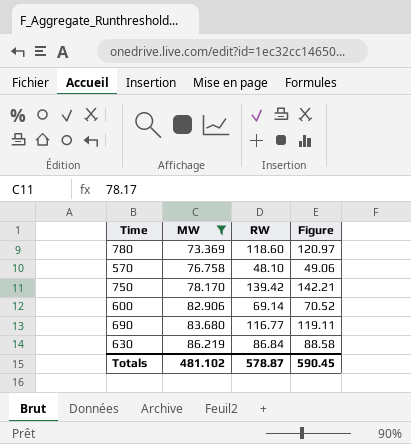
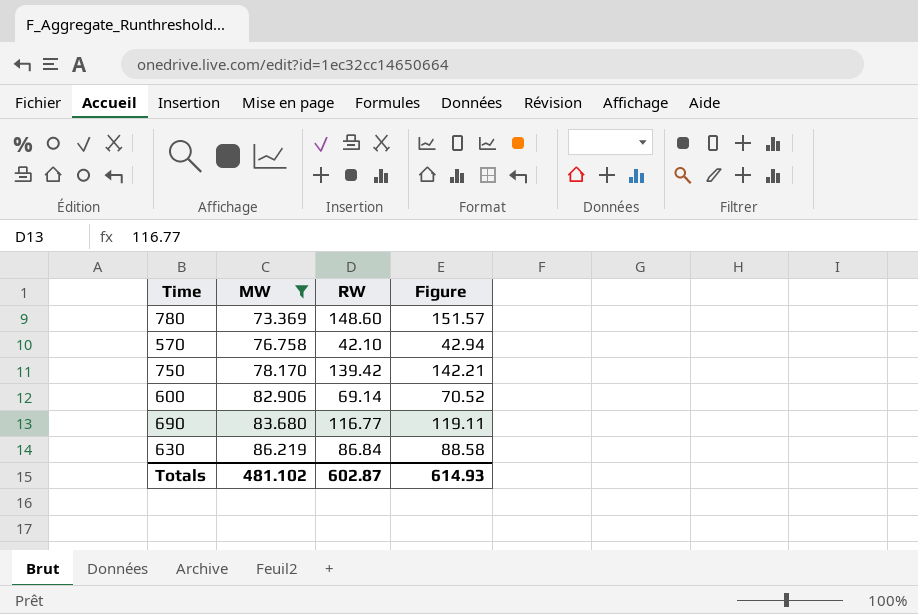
780 | RW: 118.60 -> 148.60
780 | Figure: 120.97 -> 151.57
570 | RW: 48.10 -> 42.10
570 | Figure: 49.06 -> 42.94
Totals | RW: 578.87 -> 602.87
Totals | Figure: 590.45 -> 614.93

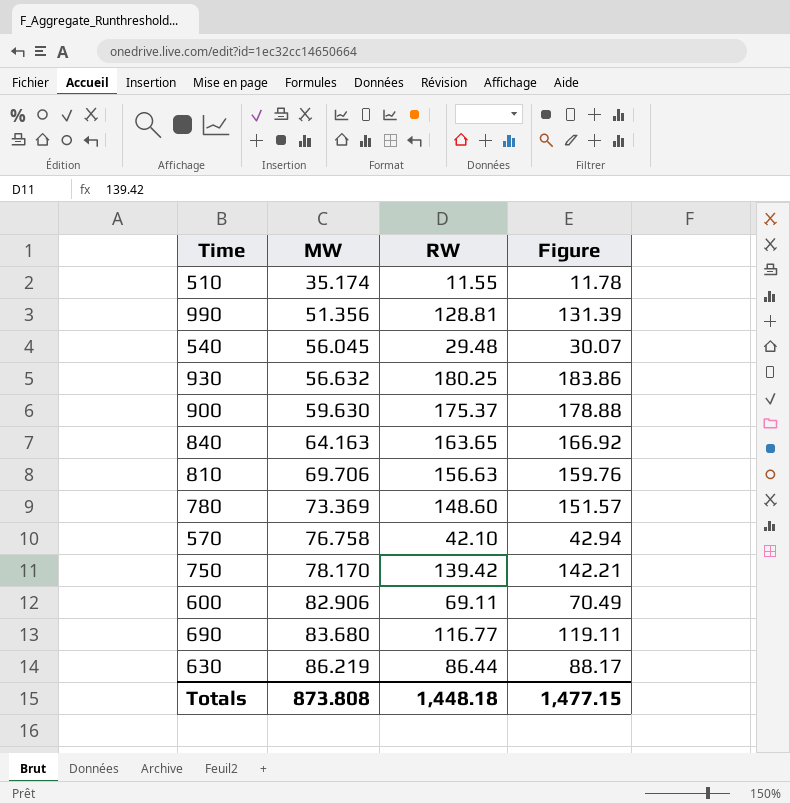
filter: MW >= 73.369 -> none
600 | RW: 69.14 -> 69.11
600 | Figure: 70.52 -> 70.49
630 | RW: 86.84 -> 86.44
630 | Figure: 88.58 -> 88.17
Totals | MW: 481.102 -> 873.808
Totals | RW: 602.87 -> 1,448.18
Totals | Figure: 614.93 -> 1,477.15

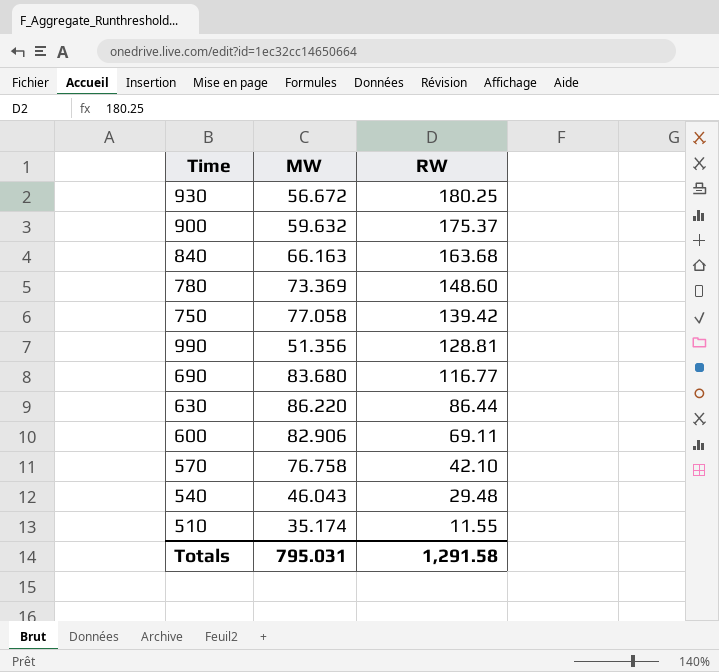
row order: MW ascending -> RW descending
column Figure | formula: [RW] * 1.02 -> none
row 810: 69.706 | 156.63 | 159.76 -> none
930 | MW: 56.632 -> 56.672
900 | MW: 59.630 -> 59.632
840 | MW: 64.163 -> 66.163
840 | RW: 163.65 -> 163.68
750 | MW: 78.170 -> 77.058
630 | MW: 86.219 -> 86.220
540 | MW: 56.045 -> 46.043
Totals | MW: 873.808 -> 795.031
Totals | RW: 1,448.18 -> 1,291.58

